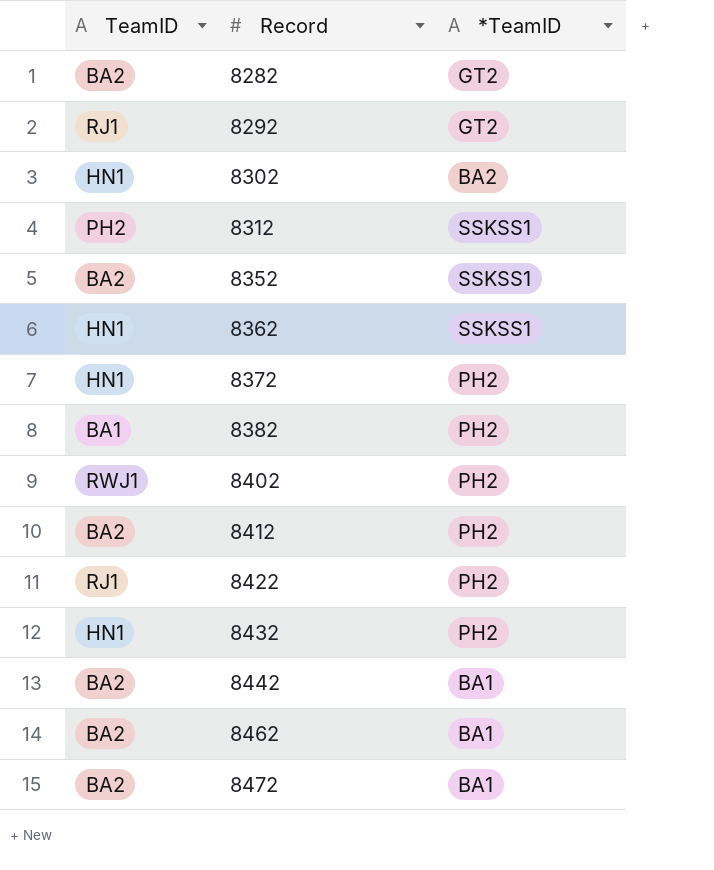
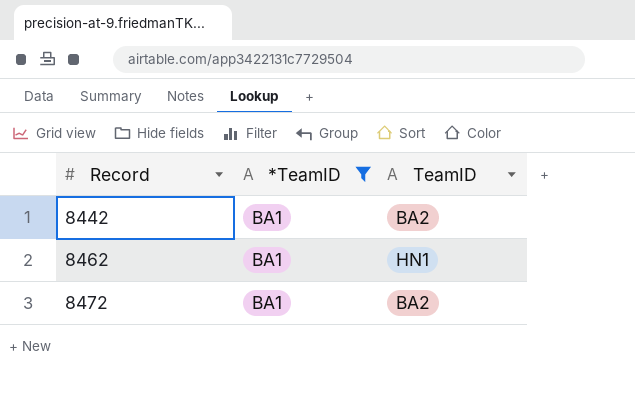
filter: none -> *TeamID = BA1
column TeamID | position: 1 -> 3
8462 | TeamID: BA2 -> HN1

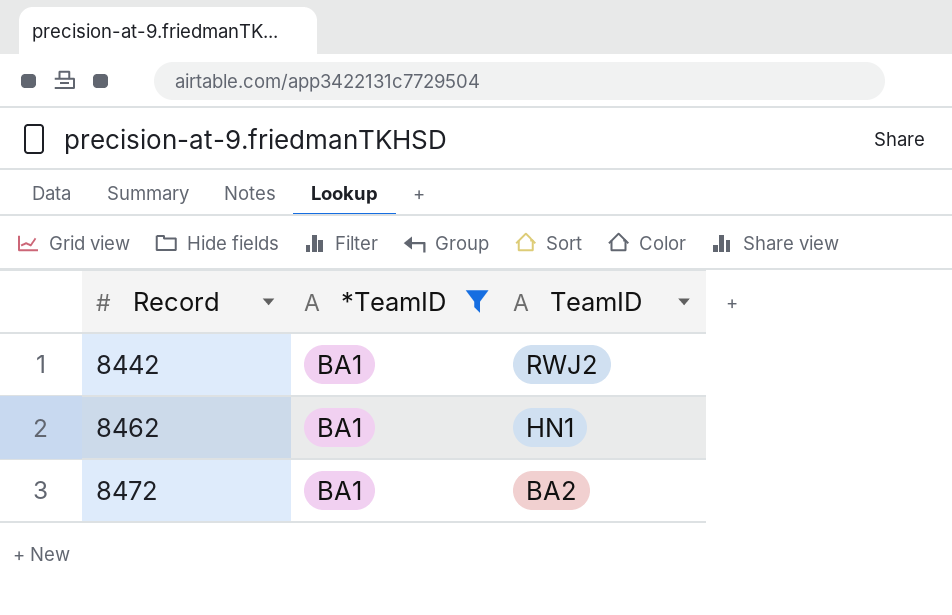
8442 | TeamID: BA2 -> RWJ2

